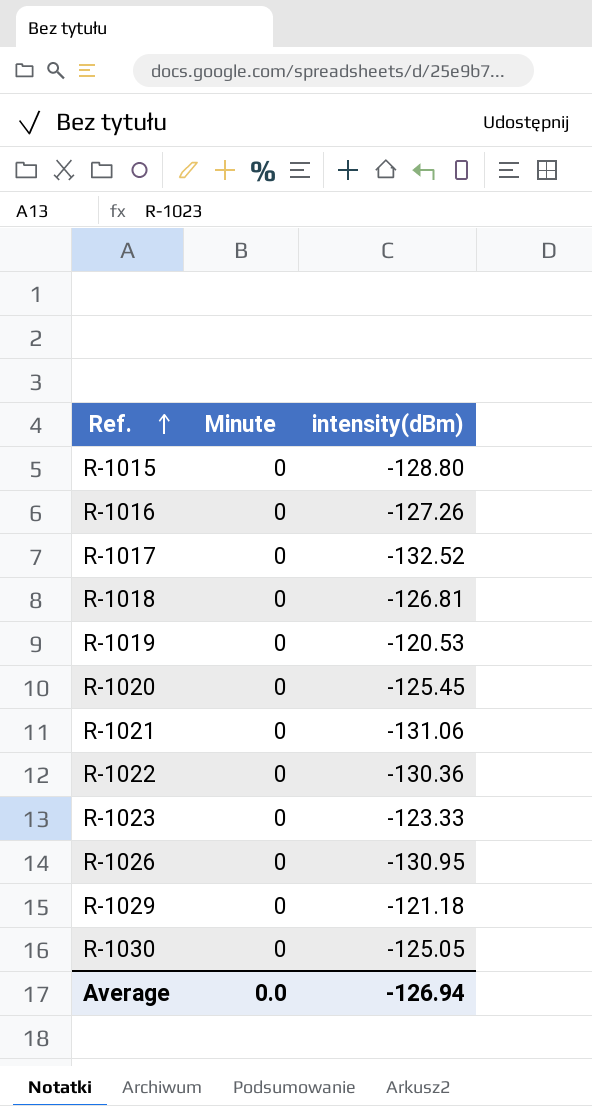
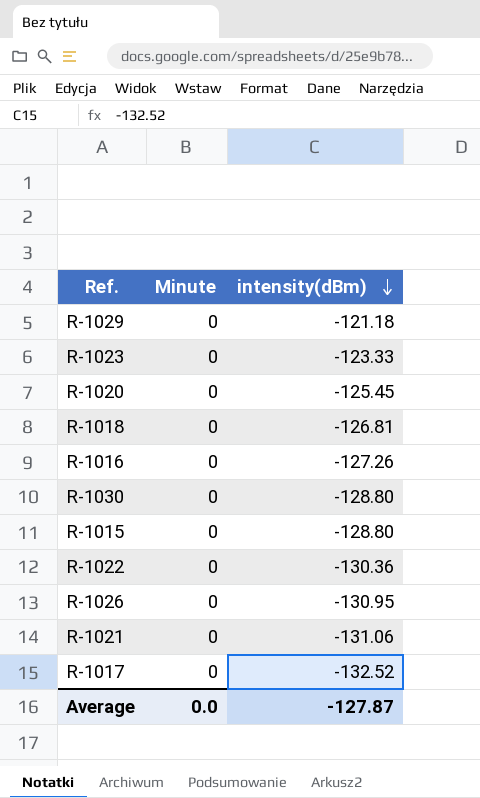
row order: Ref. ascending -> intensity(dBm) descending
row R-1019: 0 | -120.53 -> none
R-1030 | intensity(dBm): -125.05 -> -128.80
Average | intensity(dBm): -126.94 -> -127.87

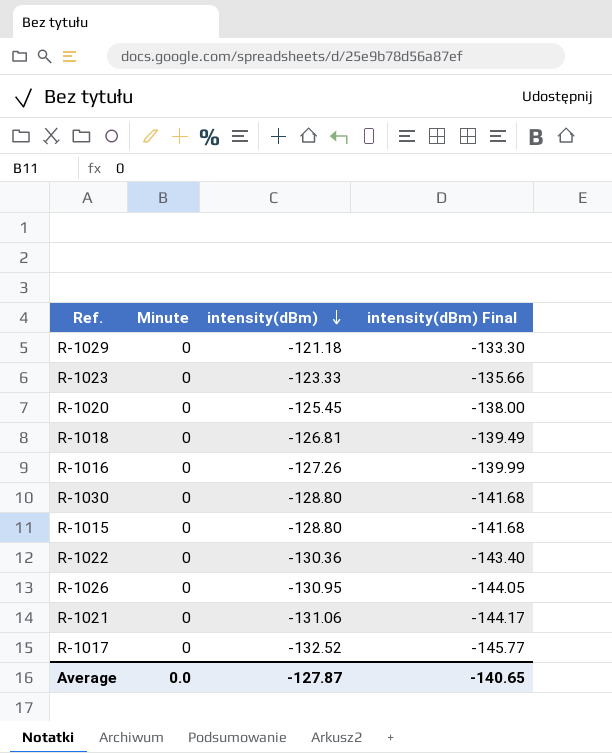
column intensity(dBm) Final | formula: none -> [intensity(dBm)] * 1.1

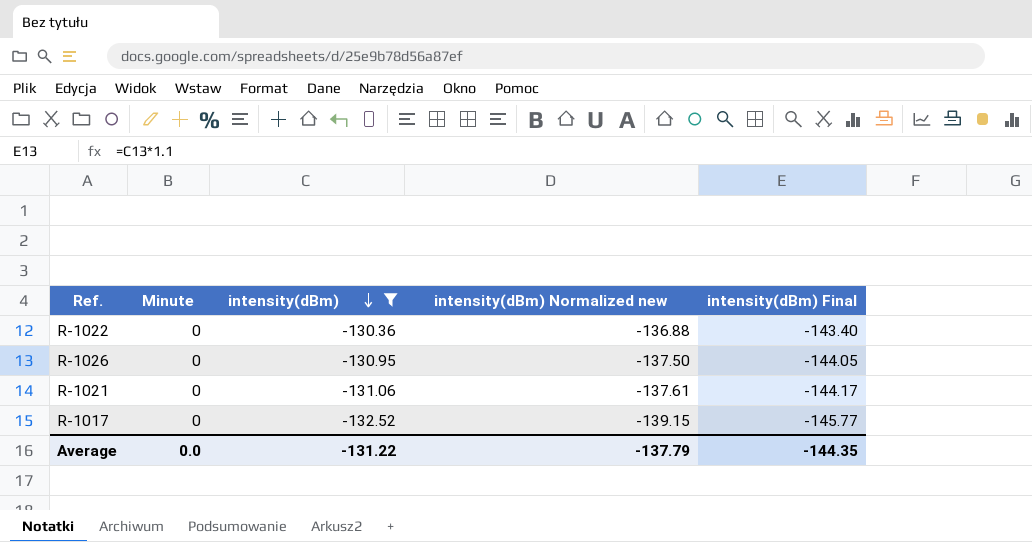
filter: none -> intensity(dBm) <= -130.36
column intensity(dBm) Normalized new | formula: none -> [intensity(dBm)] * 1.05
Average | intensity(dBm): -127.87 -> -131.22
Average | intensity(dBm) Final: -140.65 -> -144.35

